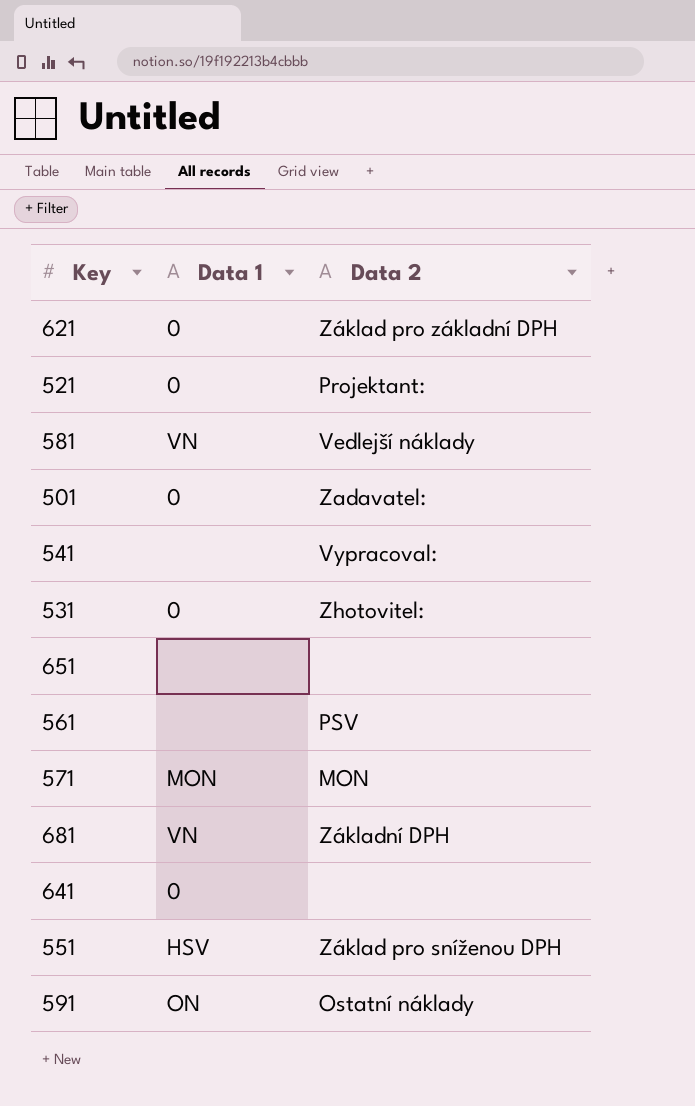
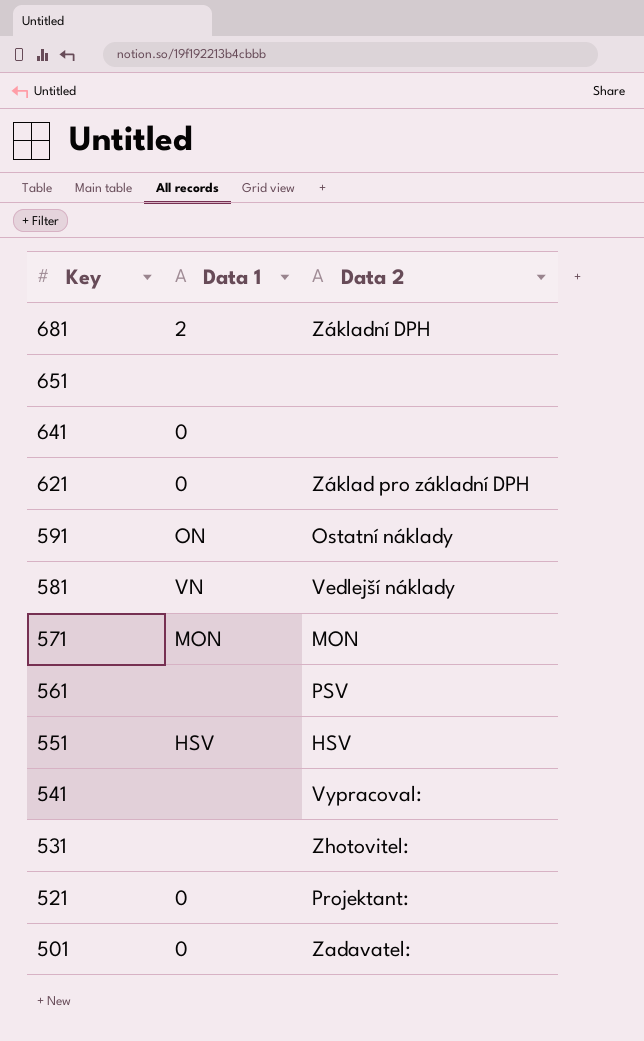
row order: none -> Key descending
681 | Data 1: VN -> 2
551 | Data 2: Základ pro sníženou DPH -> HSV
531 | Data 1: 0 -> none

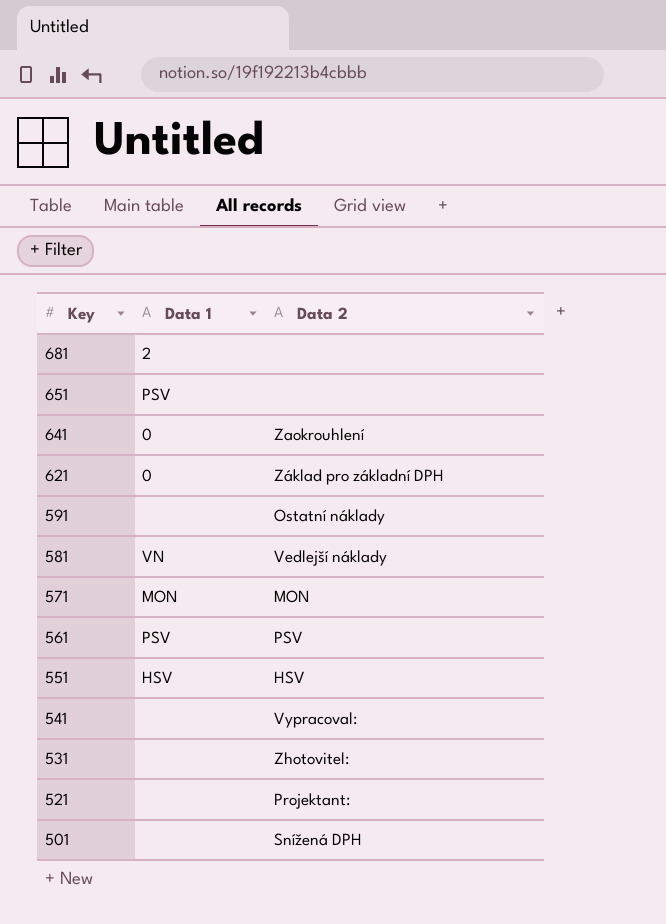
681 | Data 2: Základní DPH -> none
651 | Data 1: none -> PSV
641 | Data 2: none -> Zaokrouhlení
591 | Data 1: ON -> none
561 | Data 1: none -> PSV
521 | Data 1: 0 -> none
501 | Data 1: 0 -> none
501 | Data 2: Zadavatel: -> Snížená DPH

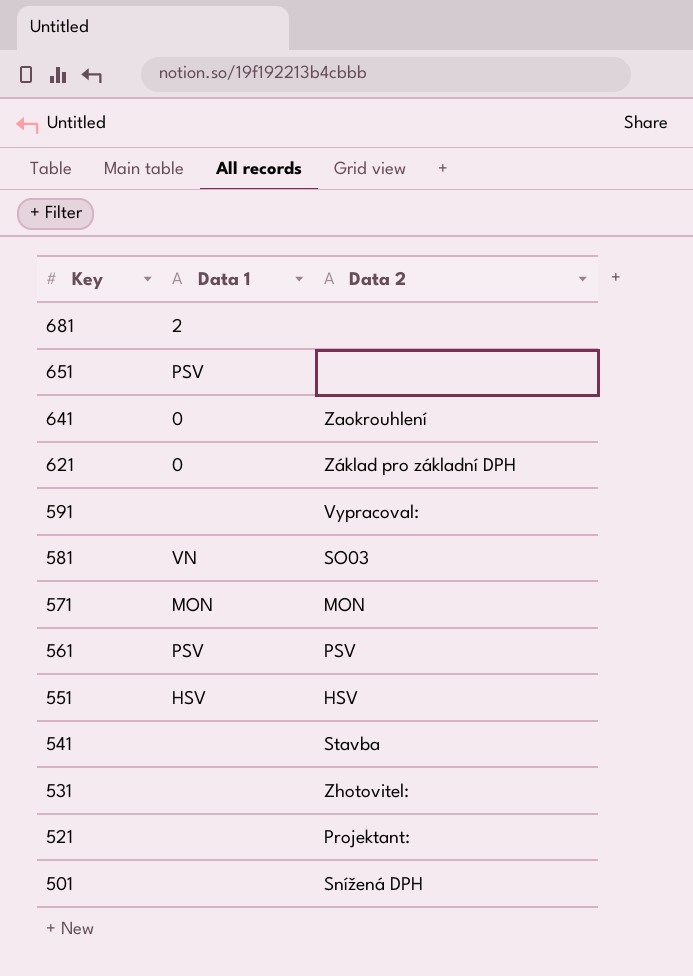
591 | Data 2: Ostatní náklady -> Vypracoval:
581 | Data 2: Vedlejší náklady -> SO03
541 | Data 2: Vypracoval: -> Stavba

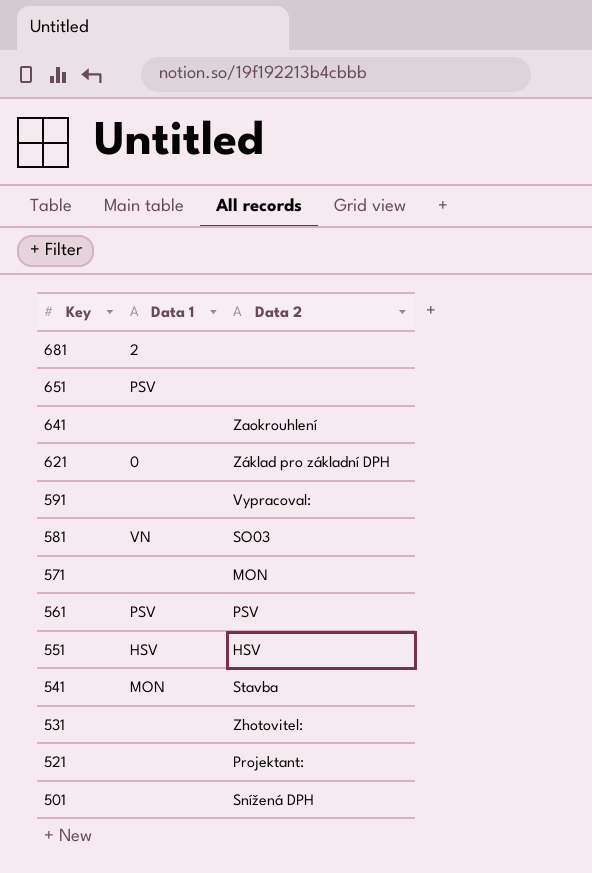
641 | Data 1: 0 -> none
571 | Data 1: MON -> none
541 | Data 1: none -> MON

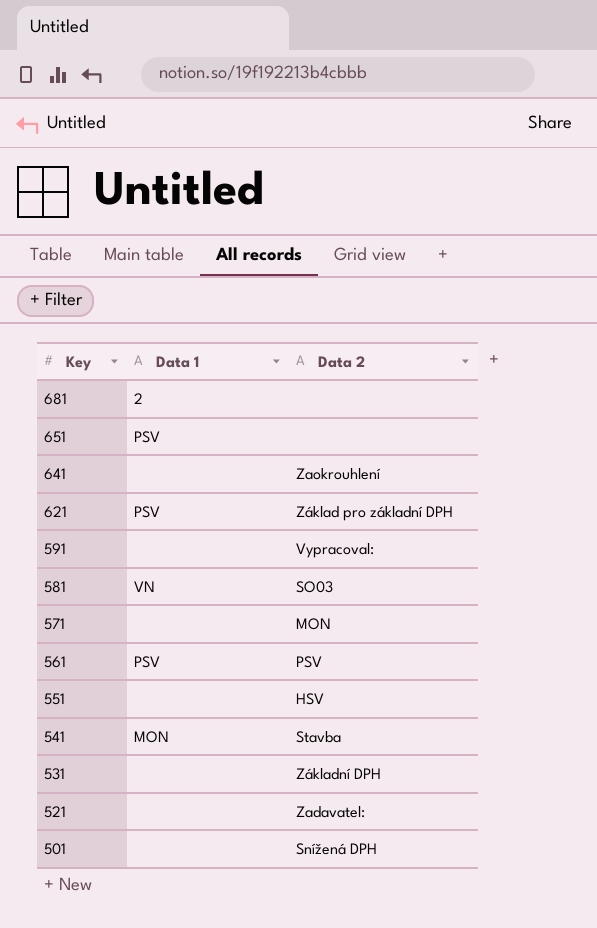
621 | Data 1: 0 -> PSV
551 | Data 1: HSV -> none
531 | Data 2: Zhotovitel: -> Základní DPH
521 | Data 2: Projektant: -> Zadavatel:

